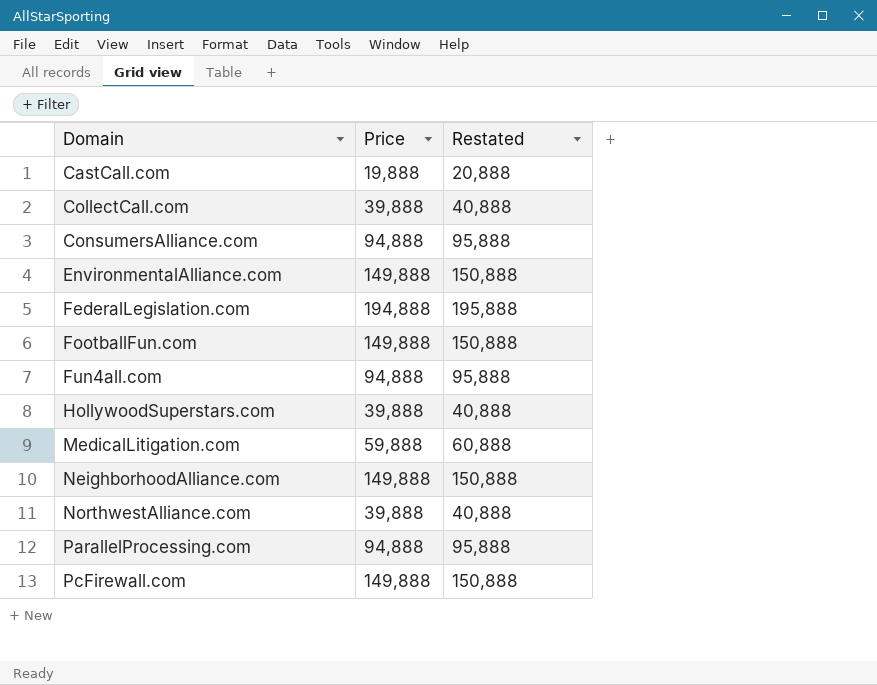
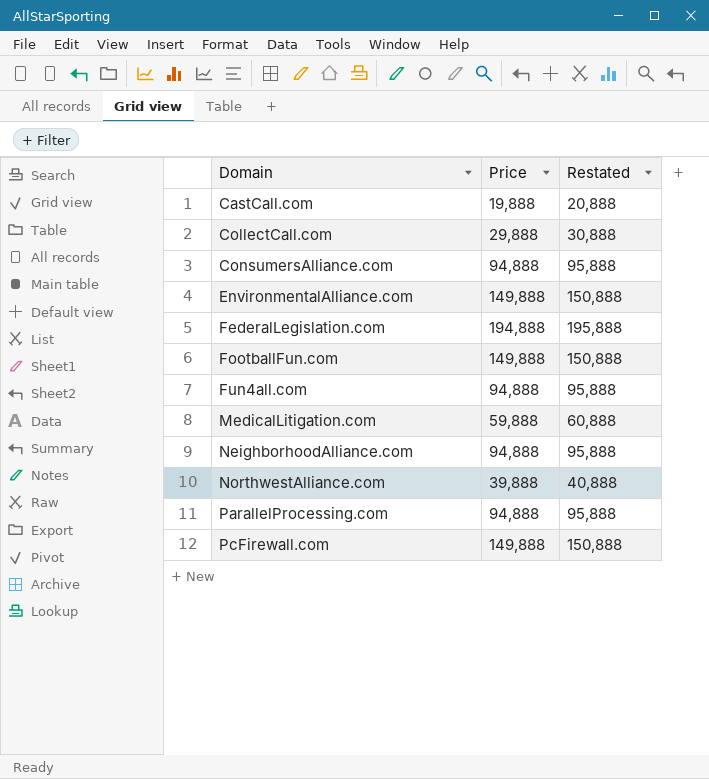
row HollywoodSuperstars.com: 39,888 | 40,888 -> none
CollectCall.com | Price: 39,888 -> 29,888
CollectCall.com | Restated: 40,888 -> 30,888
NeighborhoodAlliance.com | Price: 149,888 -> 94,888
NeighborhoodAlliance.com | Restated: 150,888 -> 95,888

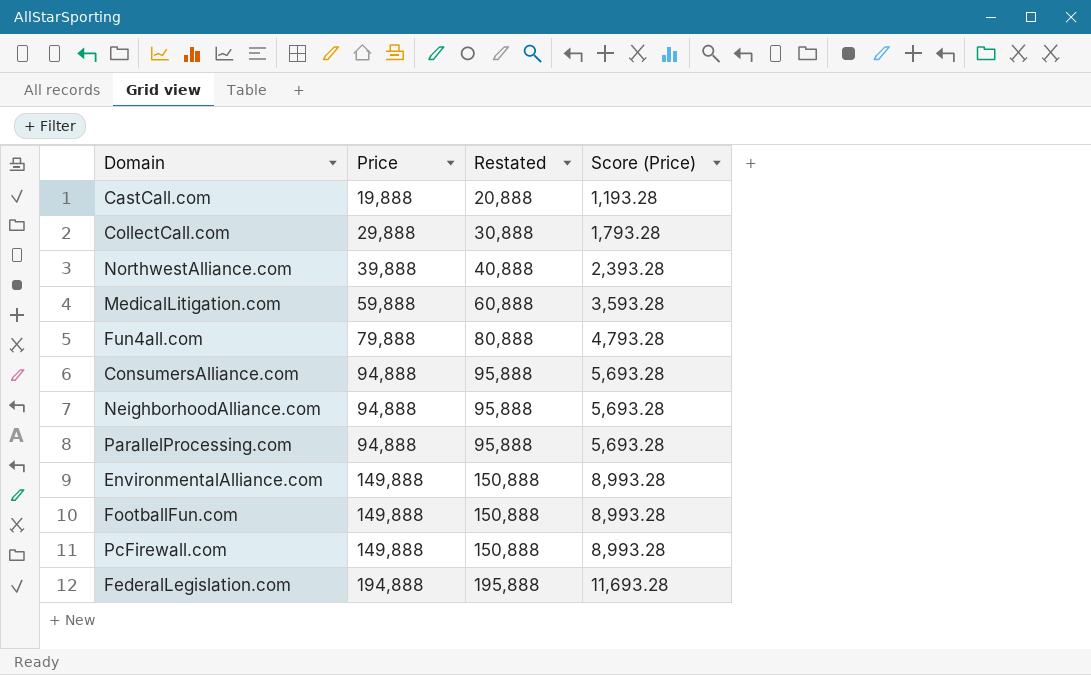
row order: Domain ascending -> Price ascending
column Score (Price) | formula: none -> [Price] * 0.06
Fun4all.com | Price: 94,888 -> 79,888
Fun4all.com | Restated: 95,888 -> 80,888

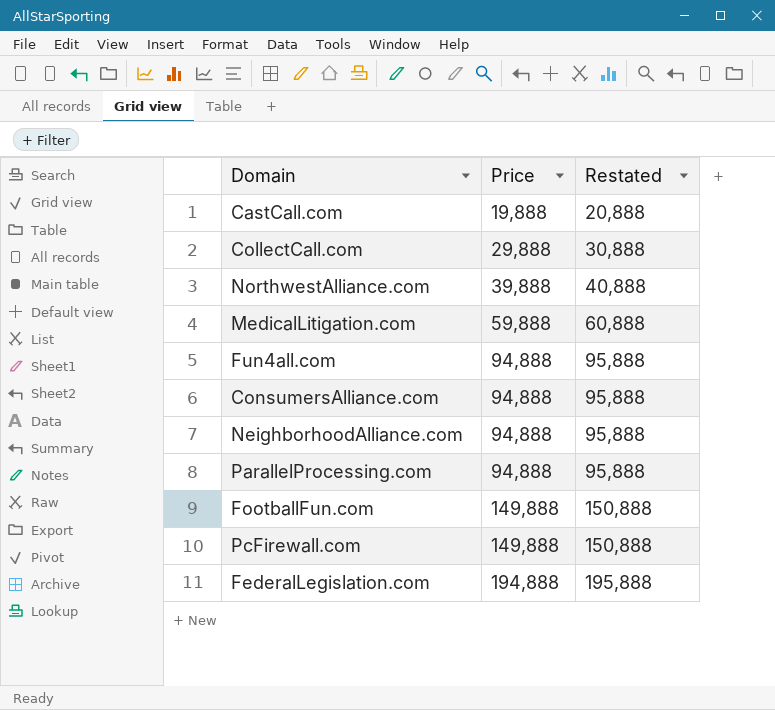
column Score (Price) | formula: [Price] * 0.06 -> none
row EnvironmentalAlliance.com: 149,888 | 150,888 | 8,993.28 -> none
Fun4all.com | Price: 79,888 -> 94,888
Fun4all.com | Restated: 80,888 -> 95,888

